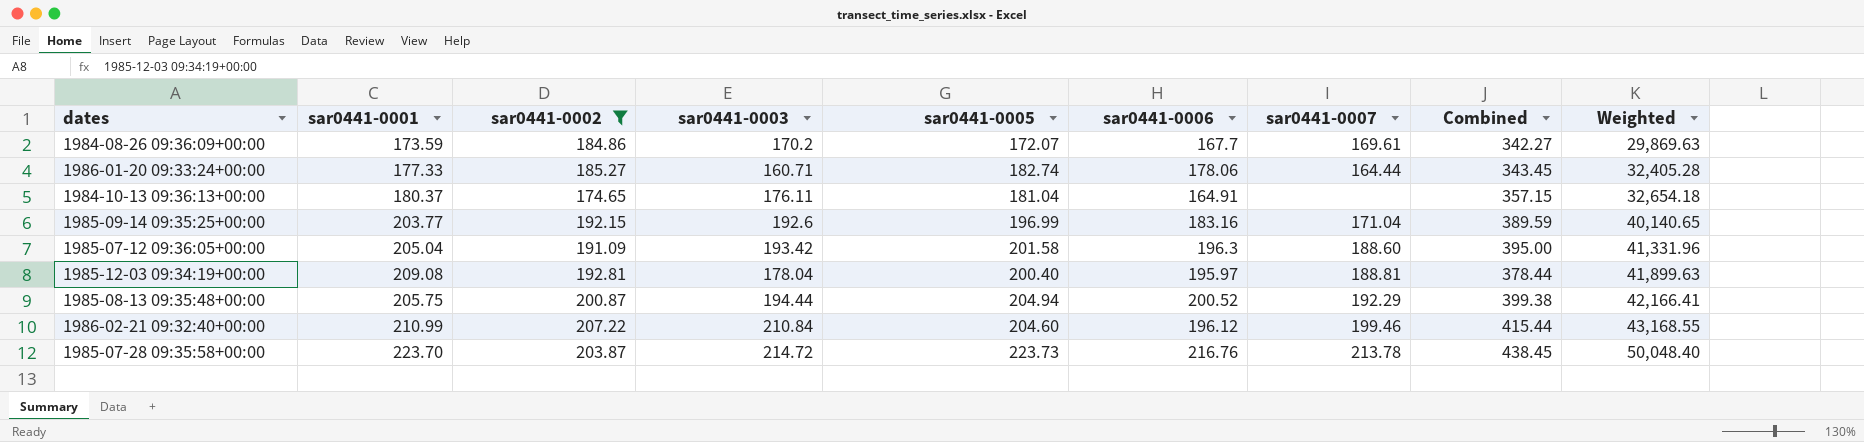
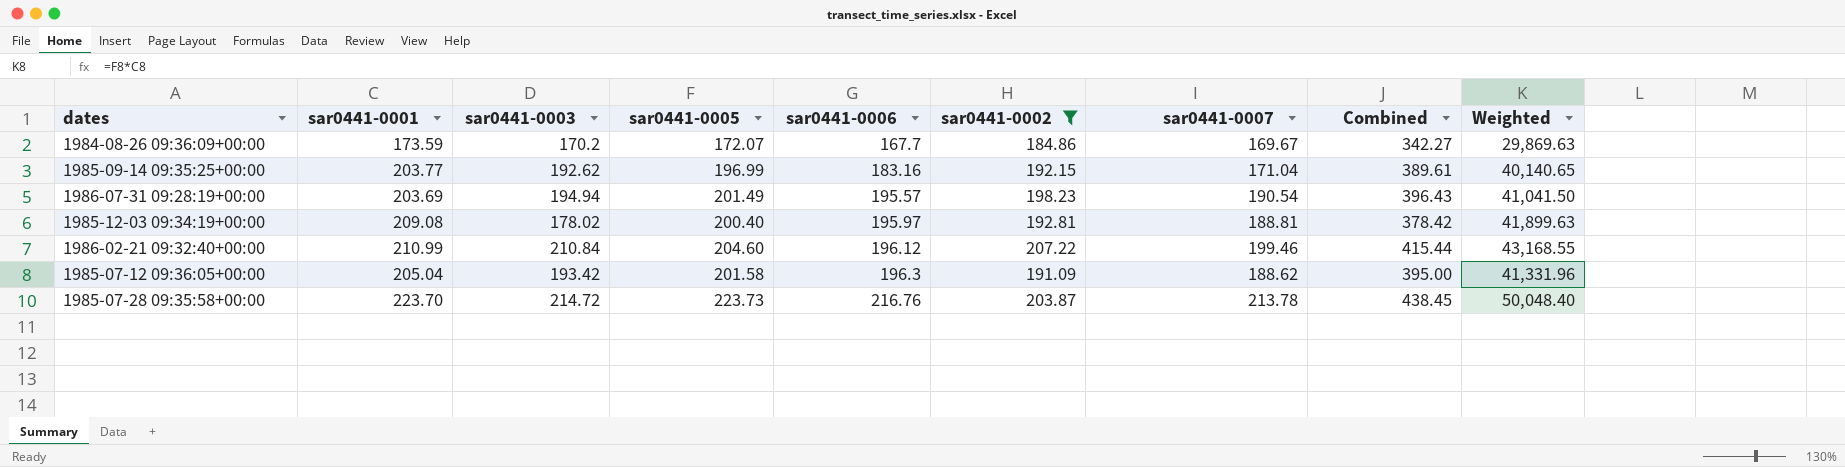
row order: Weighted ascending -> sar0441-0006 ascending
column sar0441-0002 | position: 3 -> 6
row 1986-01-20 09:33:24+00:00: 177.33 | 185.27 | 160.71 | 182.74 | 178.06 | 164.44 | 343.45 | 32,405.28 -> none
row 1984-10-13 09:36:13+00:00: 180.37 | 174.65 | 176.11 | 181.04 | 164.91 | none | 357.15 | 32,654.18 -> none
row 1985-08-13 09:35:48+00:00: 205.75 | 200.87 | 194.44 | 204.94 | 200.52 | 192.29 | 399.38 | 42,166.41 -> none
1984-08-26 09:36:09+00:00 | sar0441-0007: 169.61 -> 169.67
1985-09-14 09:35:25+00:00 | sar0441-0003: 192.6 -> 192.62
1985-09-14 09:35:25+00:00 | Combined: 389.59 -> 389.61
row 1986-07-31 09:28:19+00:00: none -> 203.69 | 194.94 | 201.49 | 195.57 | 198.23 | 190.54 | 396.43 | 41,041.50
1985-12-03 09:34:19+00:00 | sar0441-0003: 178.04 -> 178.02
1985-12-03 09:34:19+00:00 | Combined: 378.44 -> 378.42
1985-07-12 09:36:05+00:00 | sar0441-0007: 188.60 -> 188.62

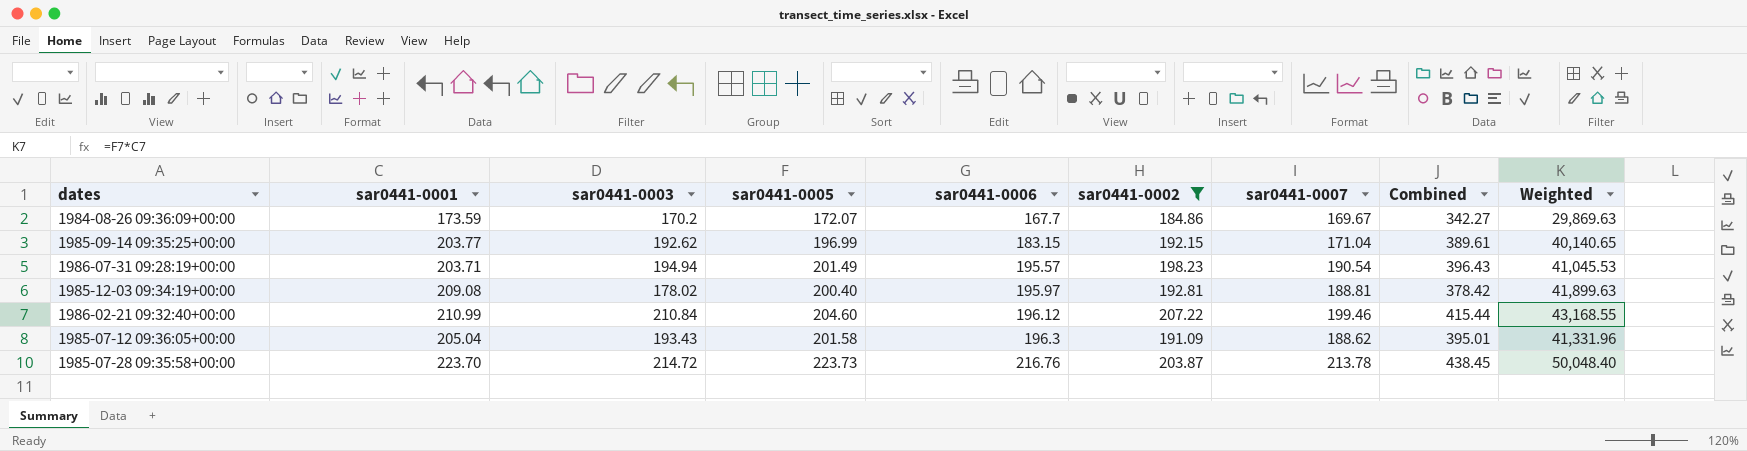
1985-09-14 09:35:25+00:00 | sar0441-0006: 183.16 -> 183.15
1986-07-31 09:28:19+00:00 | sar0441-0001: 203.69 -> 203.71
1986-07-31 09:28:19+00:00 | Weighted: 41,041.50 -> 41,045.53
1985-07-12 09:36:05+00:00 | sar0441-0003: 193.42 -> 193.43
1985-07-12 09:36:05+00:00 | Combined: 395.00 -> 395.01

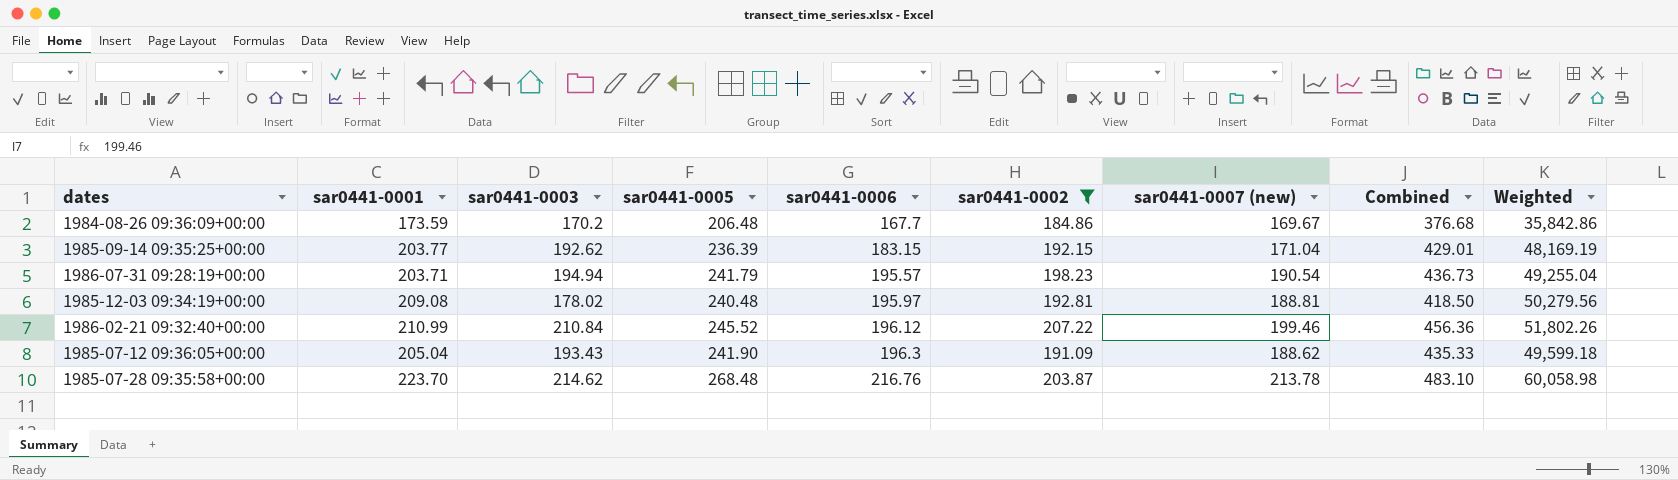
column name: sar0441-0007 -> sar0441-0007 (new)
1984-08-26 09:36:09+00:00 | sar0441-0005: 172.07 -> 206.48
1984-08-26 09:36:09+00:00 | Combined: 342.27 -> 376.68
1984-08-26 09:36:09+00:00 | Weighted: 29,869.63 -> 35,842.86
1985-09-14 09:35:25+00:00 | sar0441-0005: 196.99 -> 236.39
1985-09-14 09:35:25+00:00 | Combined: 389.61 -> 429.01
1985-09-14 09:35:25+00:00 | Weighted: 40,140.65 -> 48,169.19
1986-07-31 09:28:19+00:00 | sar0441-0005: 201.49 -> 241.79
1986-07-31 09:28:19+00:00 | Combined: 396.43 -> 436.73
1986-07-31 09:28:19+00:00 | Weighted: 41,045.53 -> 49,255.04
1985-12-03 09:34:19+00:00 | sar0441-0005: 200.40 -> 240.48
1985-12-03 09:34:19+00:00 | Combined: 378.42 -> 418.50
1985-12-03 09:34:19+00:00 | Weighted: 41,899.63 -> 50,279.56
1986-02-21 09:32:40+00:00 | sar0441-0005: 204.60 -> 245.52
1986-02-21 09:32:40+00:00 | Combined: 415.44 -> 456.36
1986-02-21 09:32:40+00:00 | Weighted: 43,168.55 -> 51,802.26
1985-07-12 09:36:05+00:00 | sar0441-0005: 201.58 -> 241.90
1985-07-12 09:36:05+00:00 | Combined: 395.01 -> 435.33
1985-07-12 09:36:05+00:00 | Weighted: 41,331.96 -> 49,599.18
1985-07-28 09:35:58+00:00 | sar0441-0003: 214.72 -> 214.62
1985-07-28 09:35:58+00:00 | sar0441-0005: 223.73 -> 268.48
1985-07-28 09:35:58+00:00 | Combined: 438.45 -> 483.10
1985-07-28 09:35:58+00:00 | Weighted: 50,048.40 -> 60,058.98

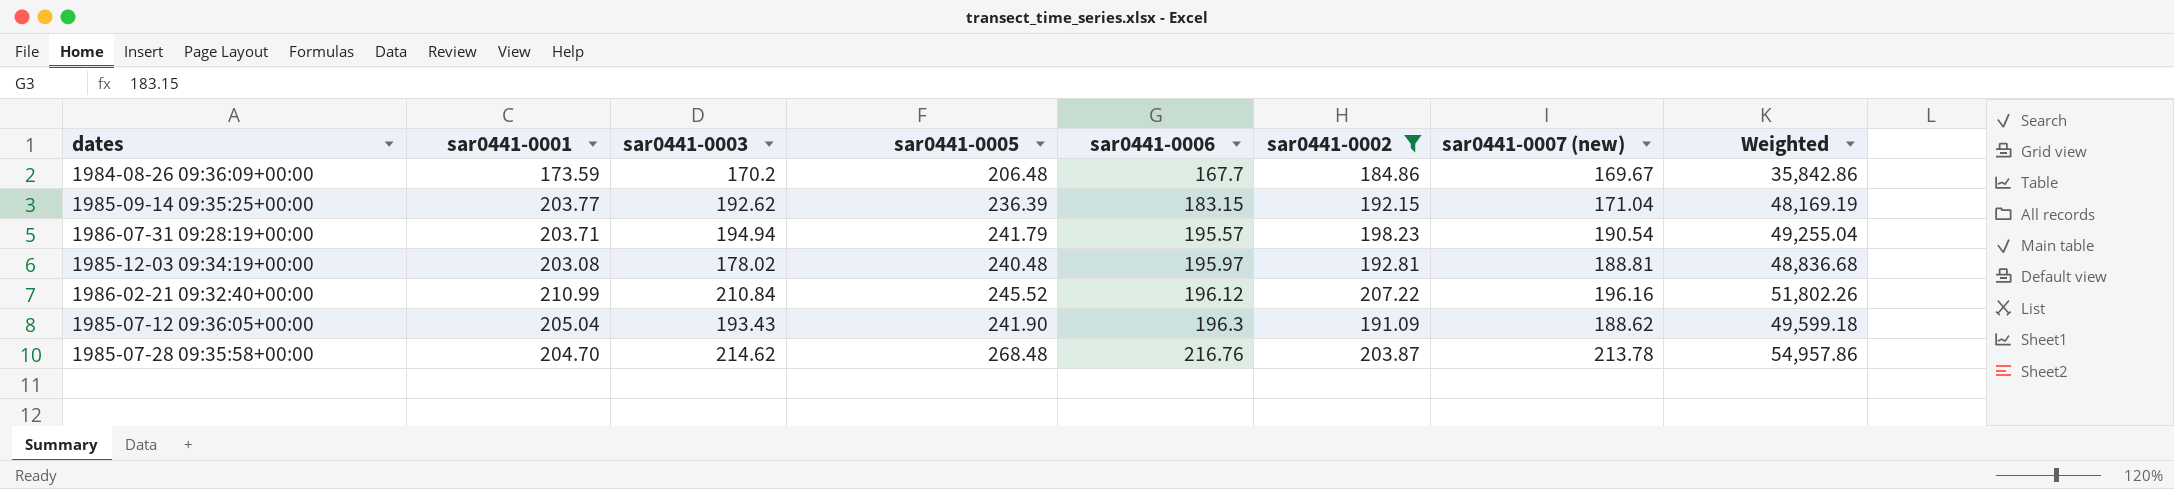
column Combined | formula: [sar0441-0003] + [sar0441-0005] -> none
1985-12-03 09:34:19+00:00 | sar0441-0001: 209.08 -> 203.08
1985-12-03 09:34:19+00:00 | Weighted: 50,279.56 -> 48,836.68
1986-02-21 09:32:40+00:00 | sar0441-0007 (new): 199.46 -> 196.16
1985-07-28 09:35:58+00:00 | sar0441-0001: 223.70 -> 204.70
1985-07-28 09:35:58+00:00 | Weighted: 60,058.98 -> 54,957.86

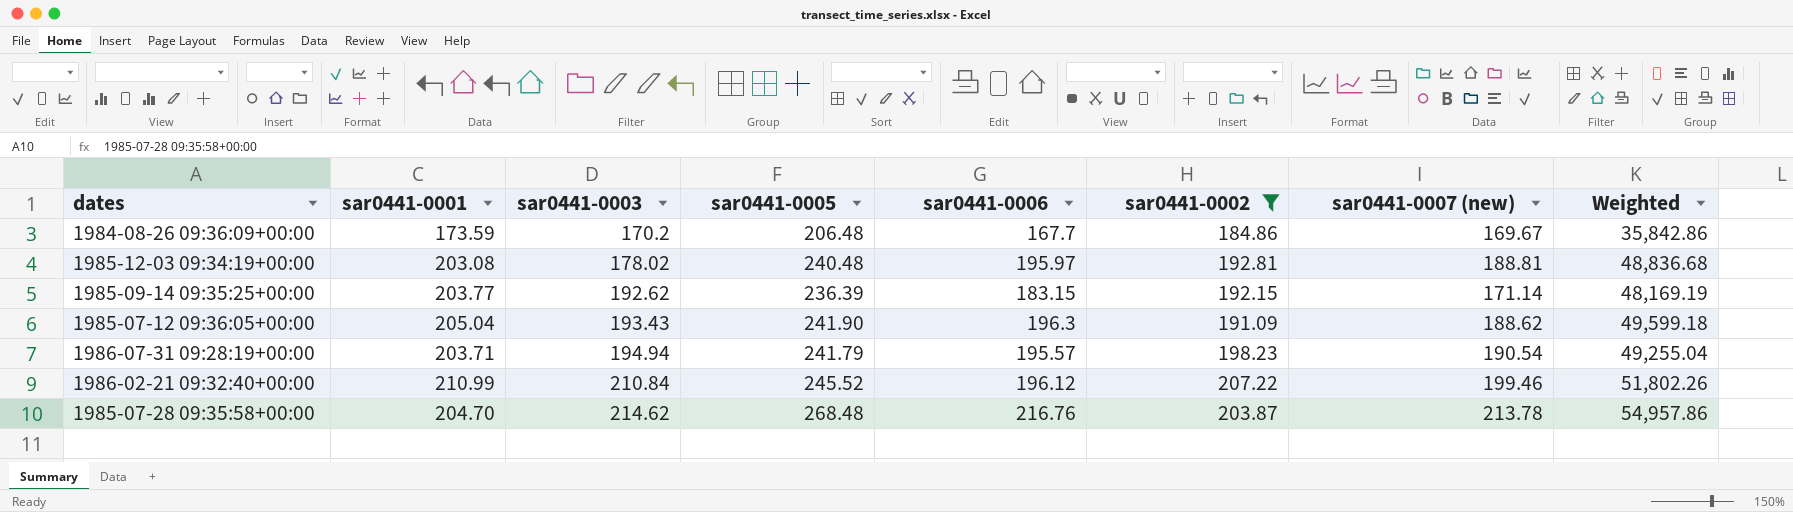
row order: sar0441-0006 ascending -> sar0441-0003 ascending
1985-09-14 09:35:25+00:00 | sar0441-0007 (new): 171.04 -> 171.14
1986-02-21 09:32:40+00:00 | sar0441-0007 (new): 196.16 -> 199.46

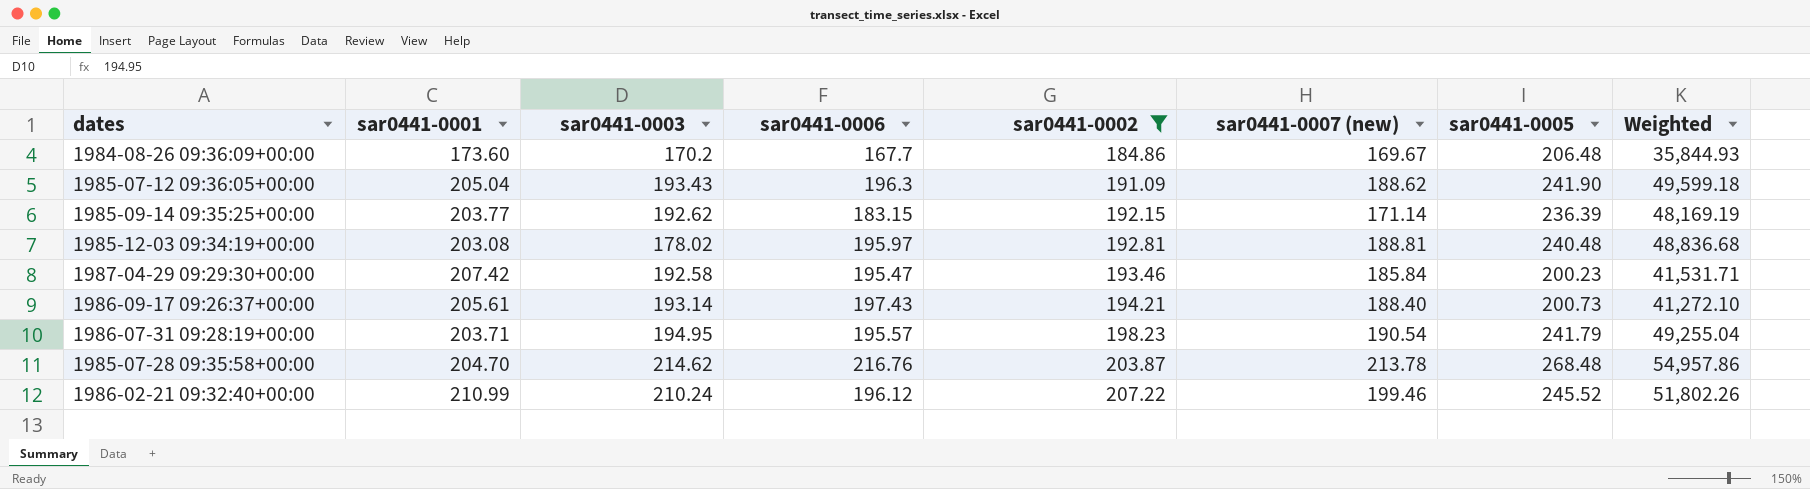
row order: sar0441-0003 ascending -> sar0441-0002 ascending
column sar0441-0005 | position: 4 -> 7
1984-08-26 09:36:09+00:00 | sar0441-0001: 173.59 -> 173.60
1984-08-26 09:36:09+00:00 | Weighted: 35,842.86 -> 35,844.93
row 1987-04-29 09:29:30+00:00: none -> 207.42 | 192.58 | 195.47 | 193.46 | 185.84 | 200.23 | 41,531.71
row 1986-09-17 09:26:37+00:00: none -> 205.61 | 193.14 | 197.43 | 194.21 | 188.40 | 200.73 | 41,272.10
1986-07-31 09:28:19+00:00 | sar0441-0003: 194.94 -> 194.95
1986-02-21 09:32:40+00:00 | sar0441-0003: 210.84 -> 210.24

